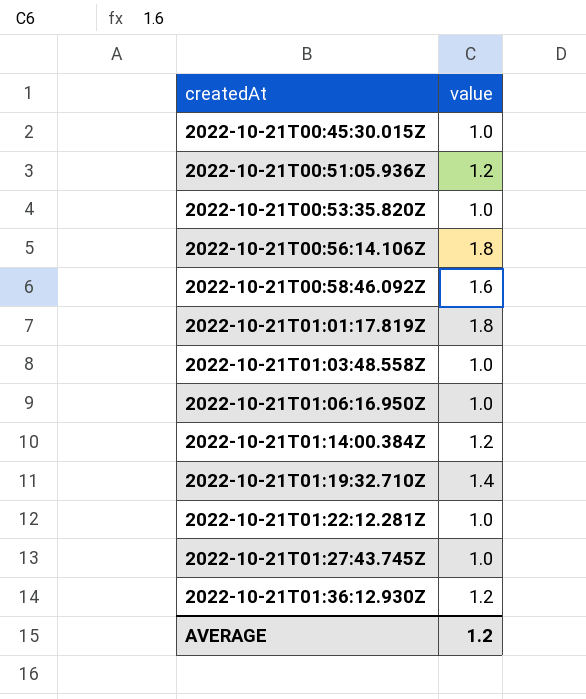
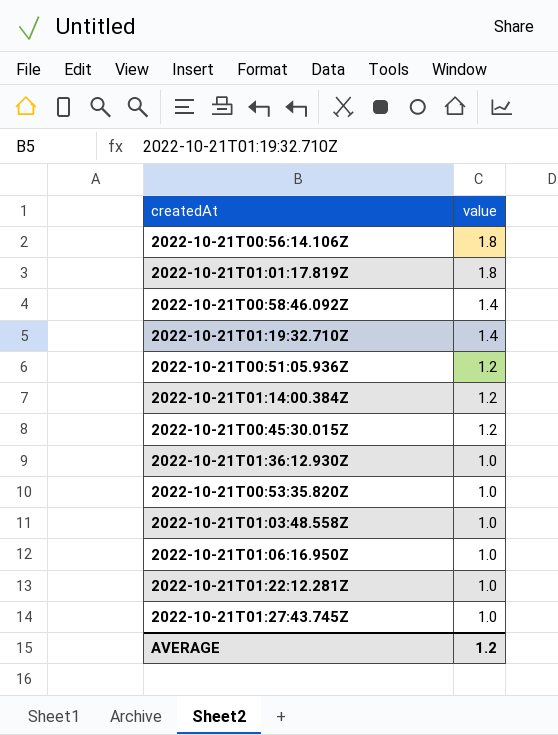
row order: createdAt ascending -> value descending
2022-10-21T00:58:46.092Z | value: 1.6 -> 1.4
2022-10-21T00:45:30.015Z | value: 1.0 -> 1.2
2022-10-21T01:36:12.930Z | value: 1.2 -> 1.0

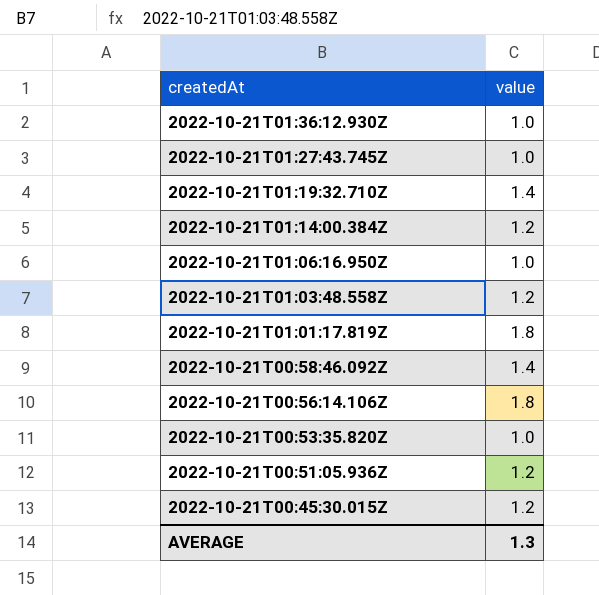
row order: value descending -> createdAt descending
row 2022-10-21T01:22:12.281Z: 1.0 -> none
2022-10-21T01:03:48.558Z | value: 1.0 -> 1.2
AVERAGE | value: 1.2 -> 1.3

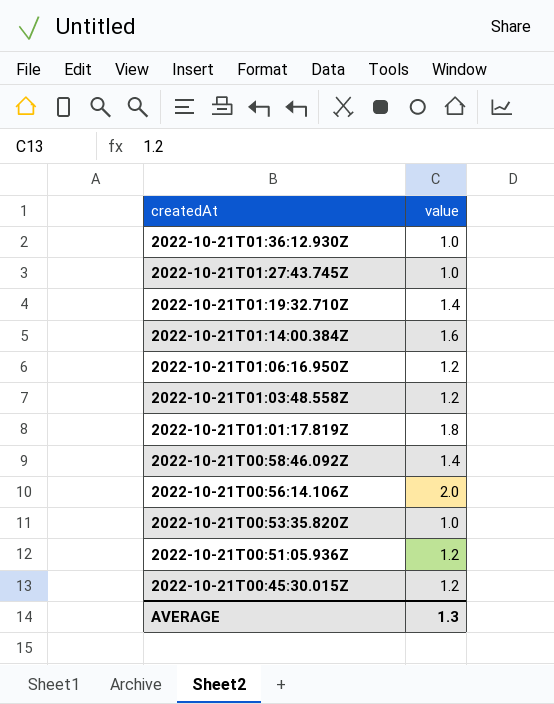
2022-10-21T01:14:00.384Z | value: 1.2 -> 1.6
2022-10-21T01:06:16.950Z | value: 1.0 -> 1.2
2022-10-21T00:56:14.106Z | value: 1.8 -> 2.0

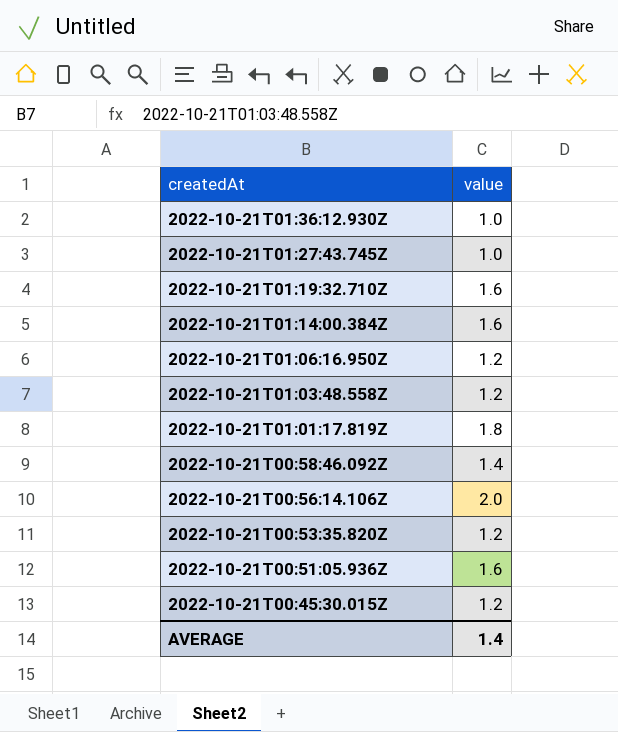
2022-10-21T01:19:32.710Z | value: 1.4 -> 1.6
2022-10-21T00:53:35.820Z | value: 1.0 -> 1.2
2022-10-21T00:51:05.936Z | value: 1.2 -> 1.6
AVERAGE | value: 1.3 -> 1.4

